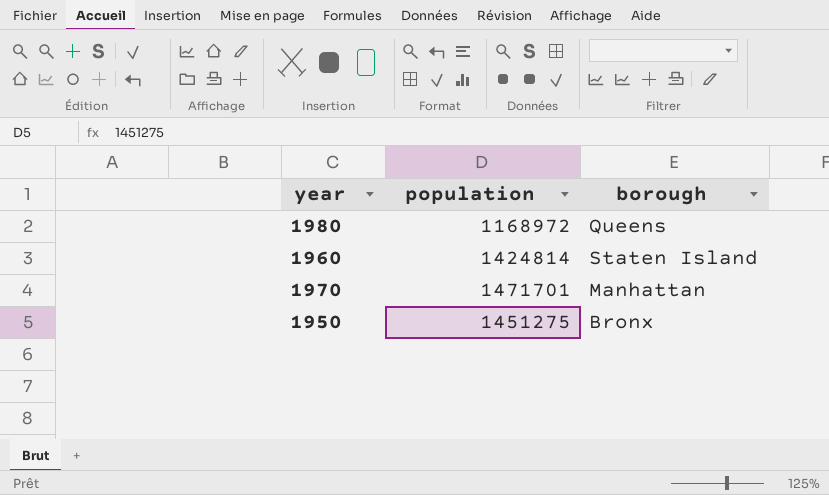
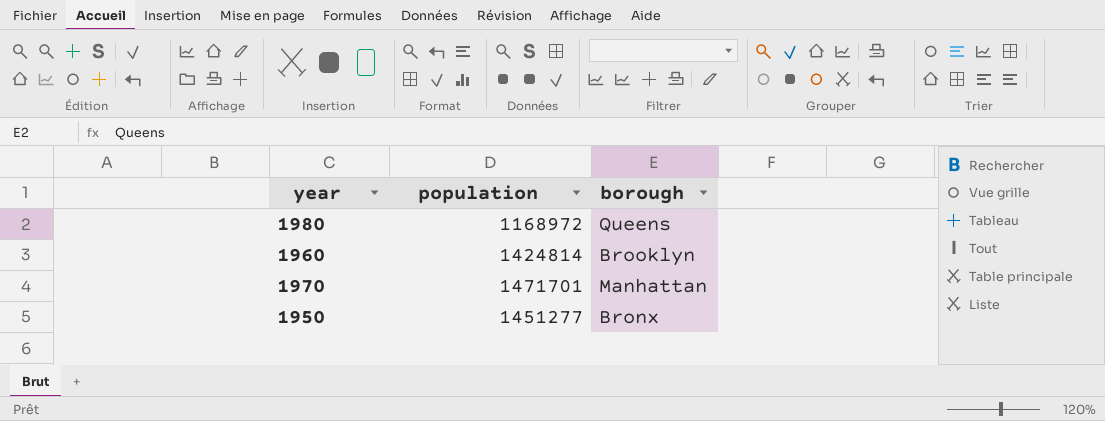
1960 | borough: Staten Island -> Brooklyn
1950 | population: 1451275 -> 1451277

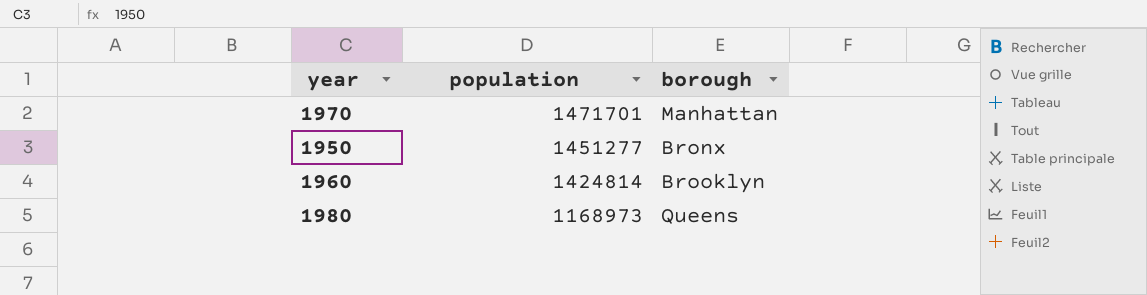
row order: none -> population descending
1980 | population: 1168972 -> 1168973

